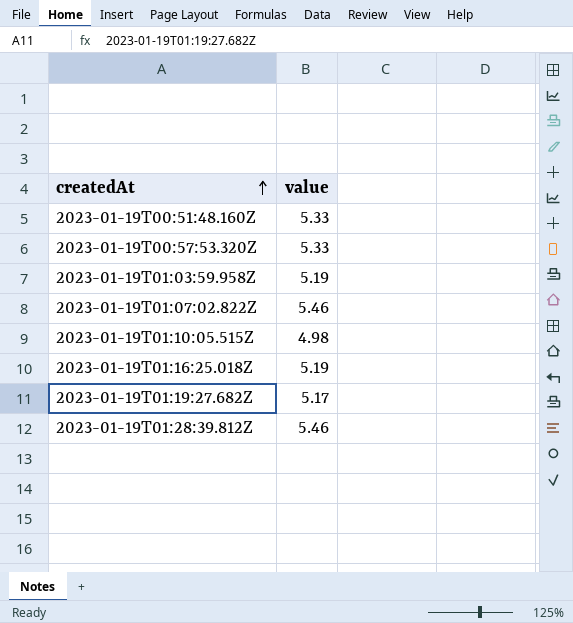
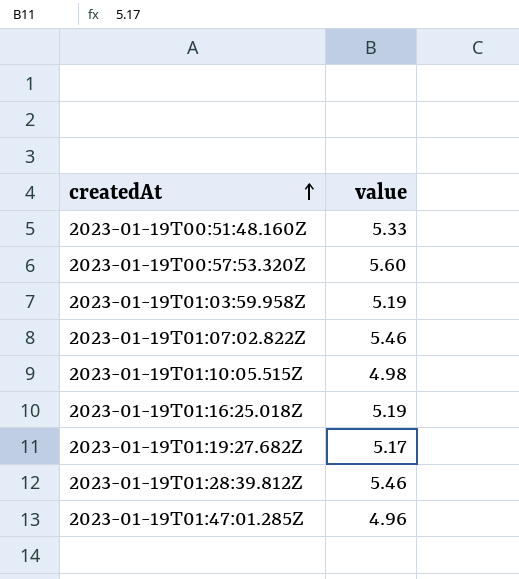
2023-01-19T00:57:53.320Z | value: 5.33 -> 5.60
row 2023-01-19T01:47:01.285Z: none -> 4.96

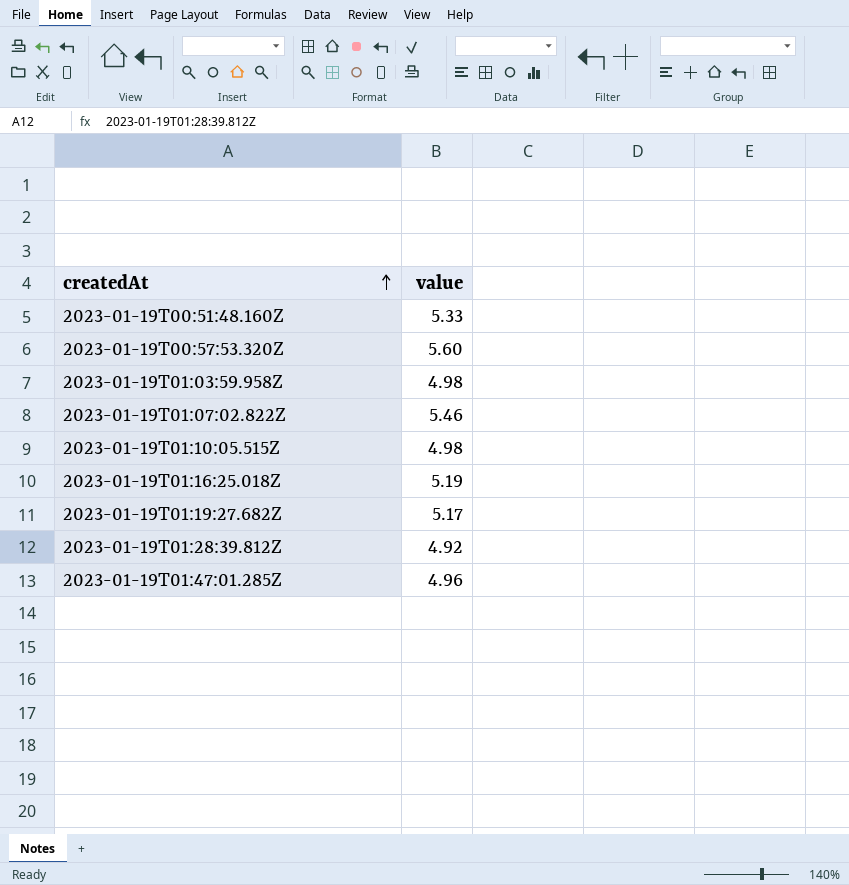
2023-01-19T01:03:59.958Z | value: 5.19 -> 4.98
2023-01-19T01:28:39.812Z | value: 5.46 -> 4.92

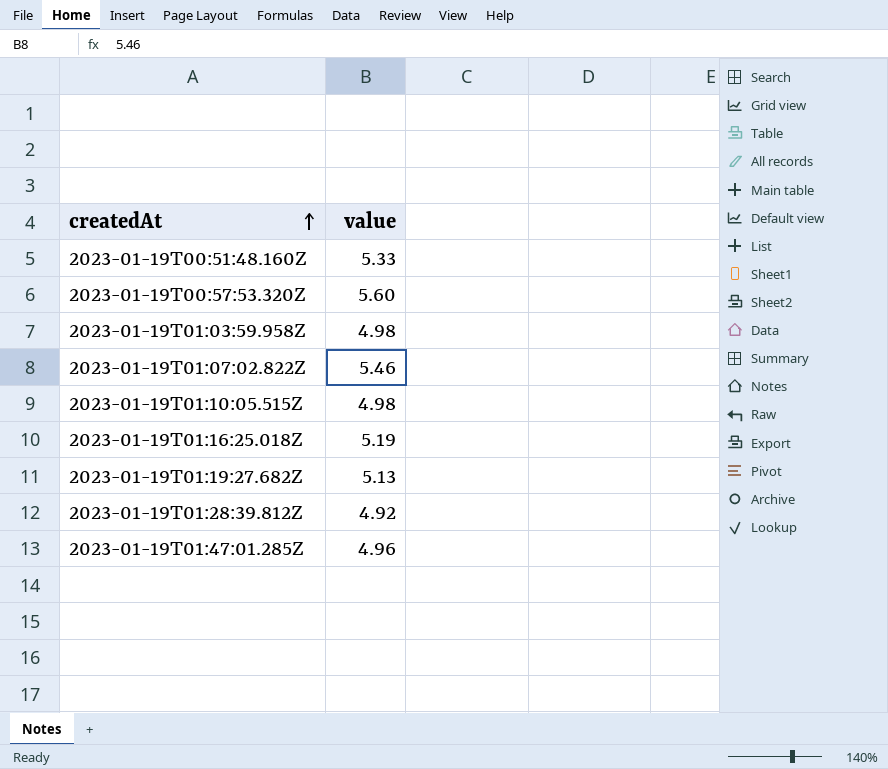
2023-01-19T01:19:27.682Z | value: 5.17 -> 5.13

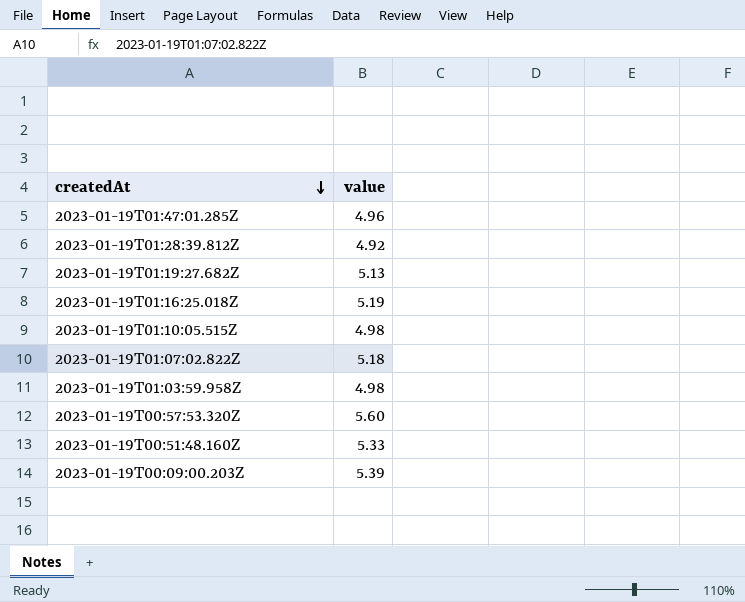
row order: createdAt ascending -> createdAt descending
2023-01-19T01:07:02.822Z | value: 5.46 -> 5.18
row 2023-01-19T00:09:00.203Z: none -> 5.39

